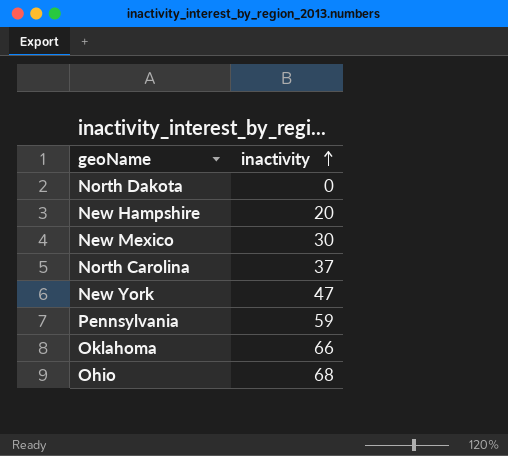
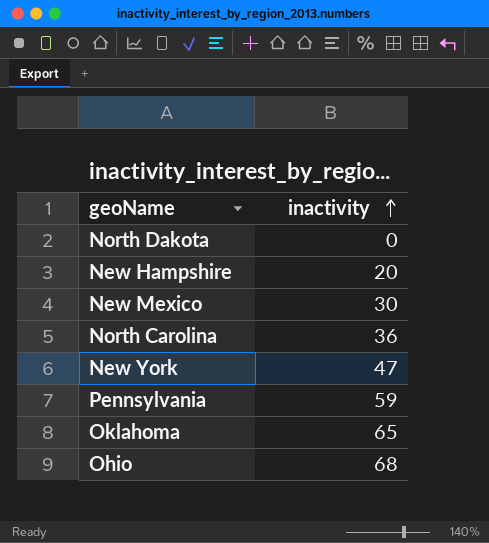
North Carolina | inactivity: 37 -> 36
Oklahoma | inactivity: 66 -> 65

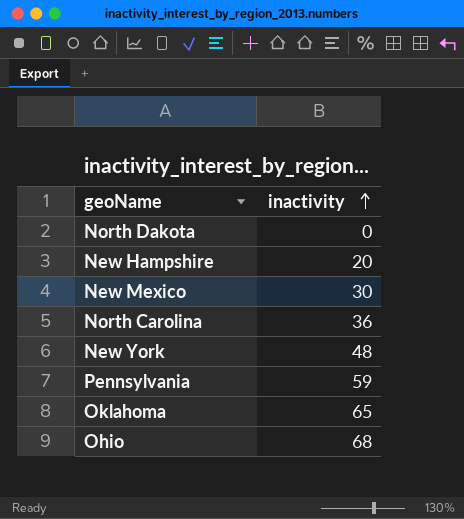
New York | inactivity: 47 -> 48

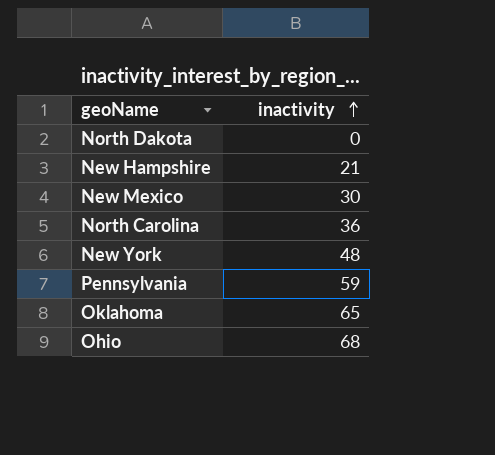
New Hampshire | inactivity: 20 -> 21

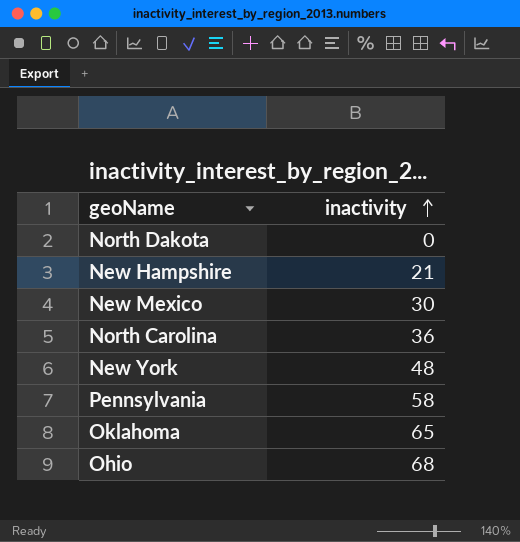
Pennsylvania | inactivity: 59 -> 58

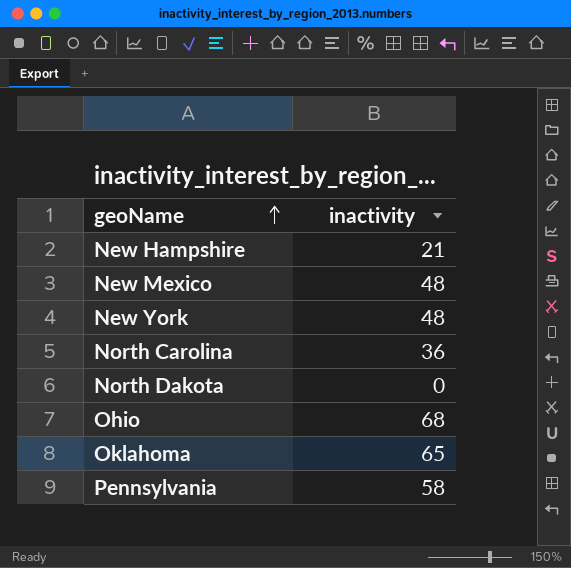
row order: inactivity ascending -> geoName ascending
New Mexico | inactivity: 30 -> 48

